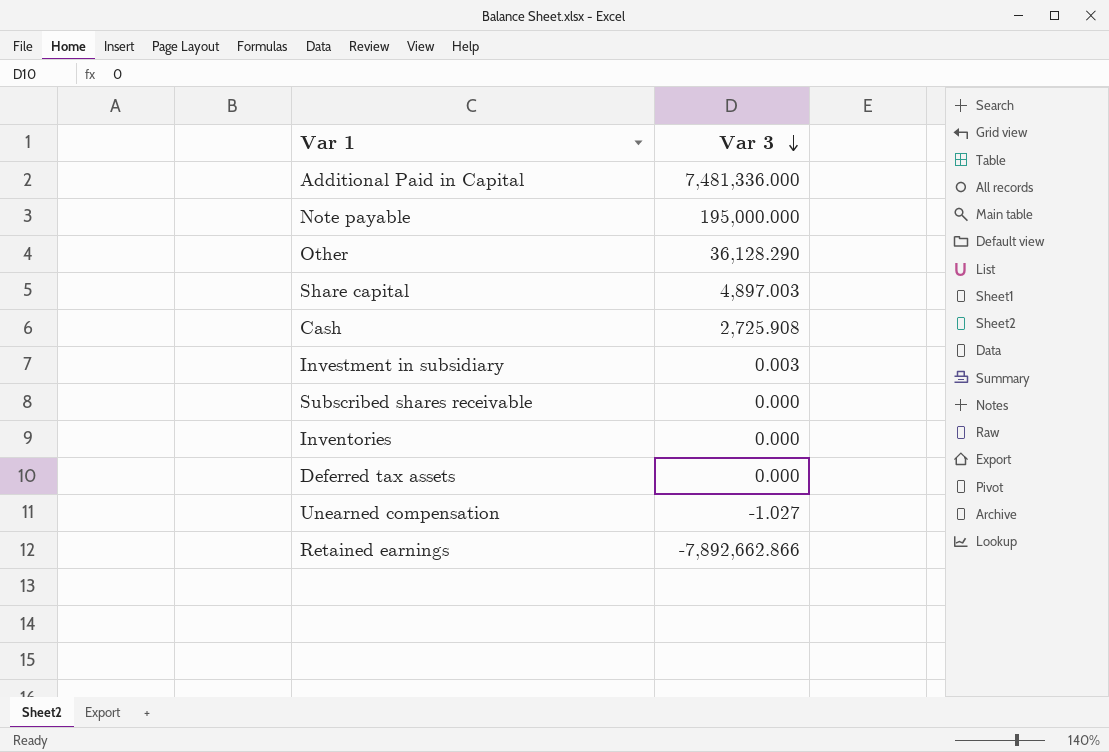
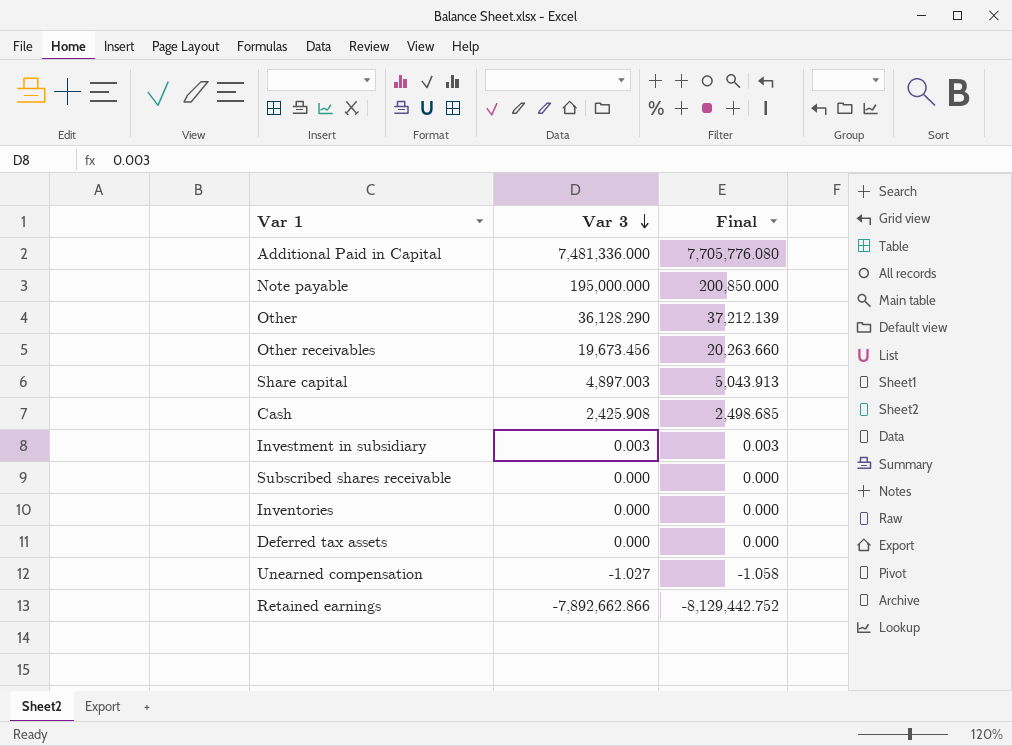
column Final | formula: none -> [Var 3] * 1.03
row Other receivables: none -> 19,673.456 | 20,263.660
Cash | Var 3: 2,725.908 -> 2,425.908

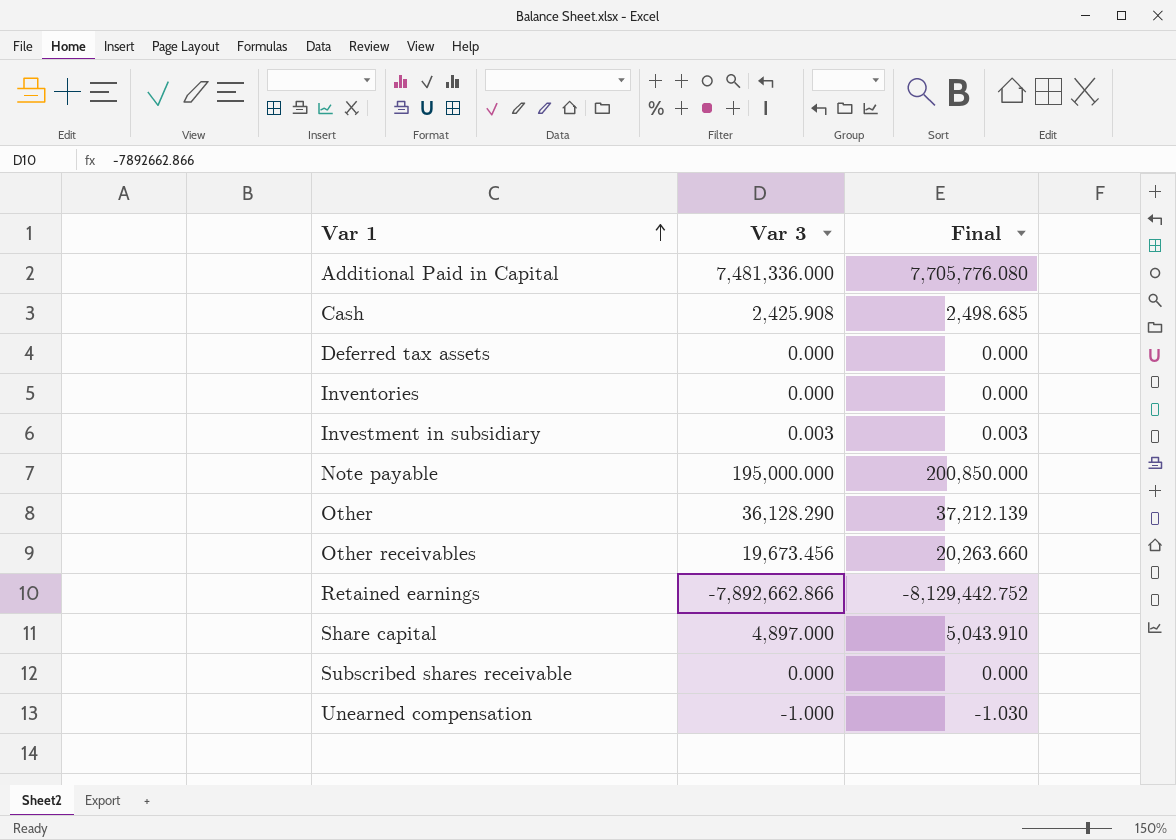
row order: Var 3 descending -> Var 1 ascending
Share capital | Var 3: 4,897.003 -> 4,897.000
Share capital | Final: 5,043.913 -> 5,043.910
Unearned compensation | Var 3: -1.027 -> -1.000
Unearned compensation | Final: -1.058 -> -1.030

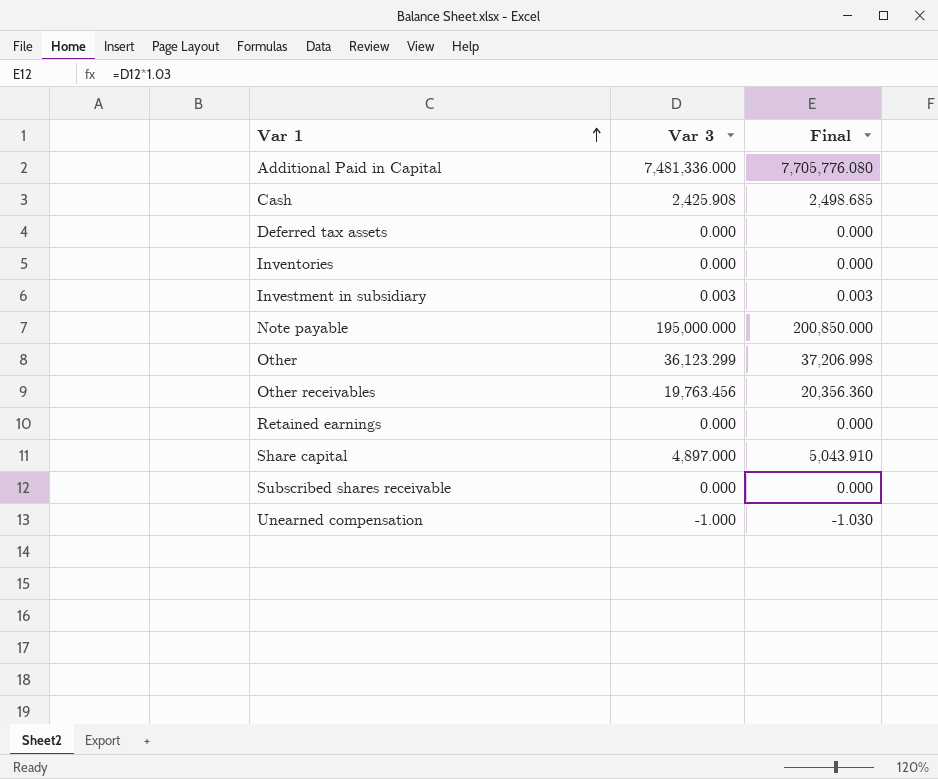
Other | Var 3: 36,128.290 -> 36,123.299
Other | Final: 37,212.139 -> 37,206.998
Other receivables | Var 3: 19,673.456 -> 19,763.456
Other receivables | Final: 20,263.660 -> 20,356.360
Retained earnings | Var 3: -7,892,662.866 -> 0.000
Retained earnings | Final: -8,129,442.752 -> 0.000

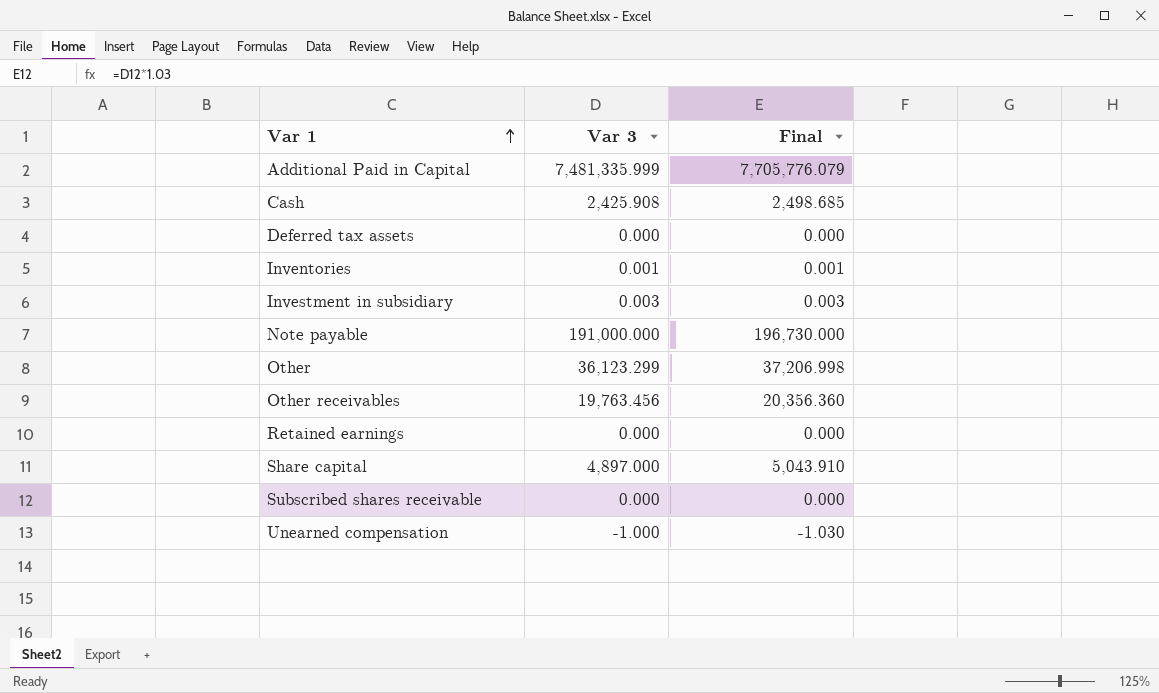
Additional Paid in Capital | Var 3: 7,481,336.000 -> 7,481,335.999
Additional Paid in Capital | Final: 7,705,776.080 -> 7,705,776.079
Inventories | Var 3: 0.000 -> 0.001
Inventories | Final: 0.000 -> 0.001
Note payable | Var 3: 195,000.000 -> 191,000.000
Note payable | Final: 200,850.000 -> 196,730.000

